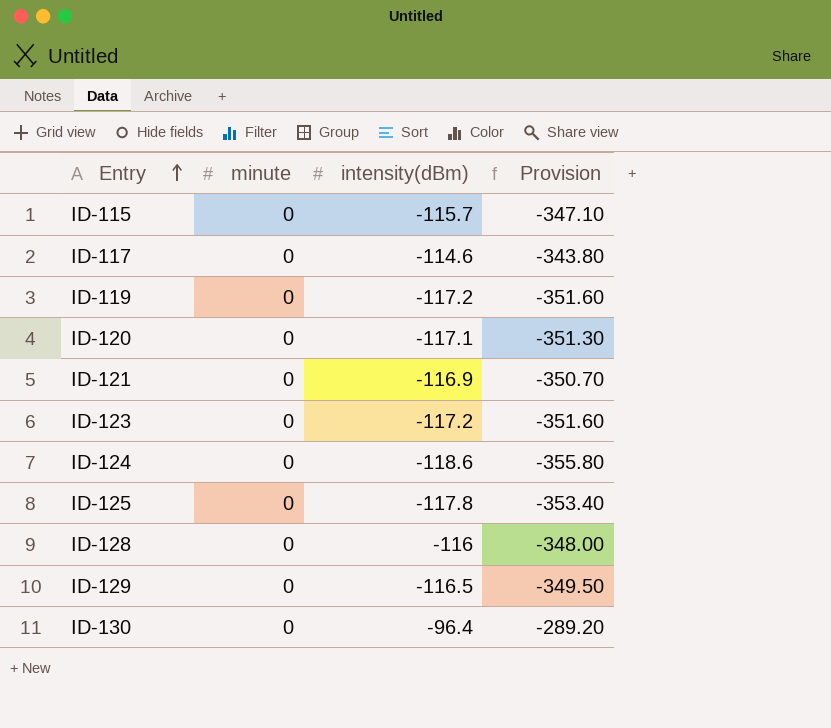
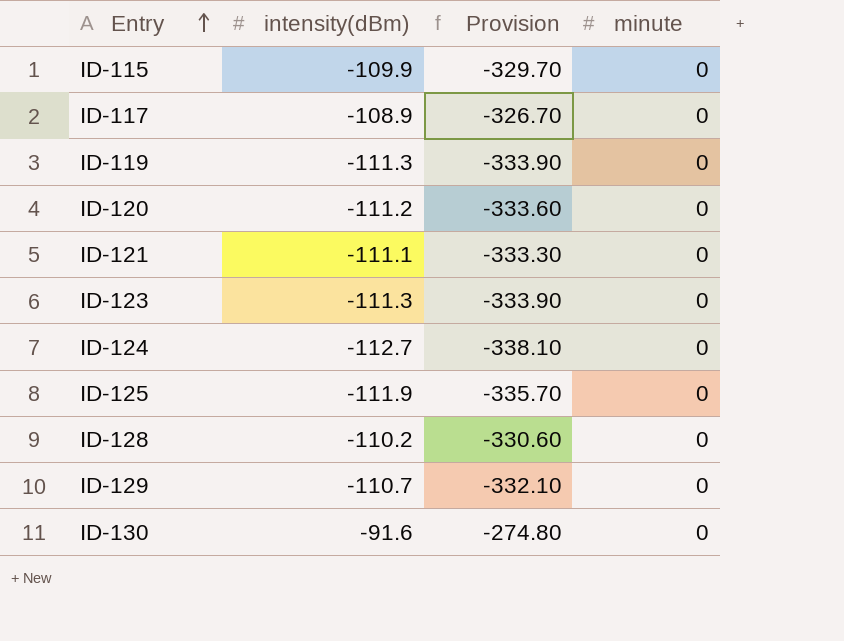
column minute | position: 2 -> 4
ID-115 | intensity(dBm): -115.7 -> -109.9
ID-115 | Provision: -347.10 -> -329.70
ID-117 | intensity(dBm): -114.6 -> -108.9
ID-117 | Provision: -343.80 -> -326.70
ID-119 | intensity(dBm): -117.2 -> -111.3
ID-119 | Provision: -351.60 -> -333.90
ID-120 | intensity(dBm): -117.1 -> -111.2
ID-120 | Provision: -351.30 -> -333.60
ID-121 | intensity(dBm): -116.9 -> -111.1
ID-121 | Provision: -350.70 -> -333.30
ID-123 | intensity(dBm): -117.2 -> -111.3
ID-123 | Provision: -351.60 -> -333.90
ID-124 | intensity(dBm): -118.6 -> -112.7
ID-124 | Provision: -355.80 -> -338.10
ID-125 | intensity(dBm): -117.8 -> -111.9
ID-125 | Provision: -353.40 -> -335.70
ID-128 | intensity(dBm): -116 -> -110.2
ID-128 | Provision: -348.00 -> -330.60
ID-129 | intensity(dBm): -116.5 -> -110.7
ID-129 | Provision: -349.50 -> -332.10
ID-130 | intensity(dBm): -96.4 -> -91.6
ID-130 | Provision: -289.20 -> -274.80

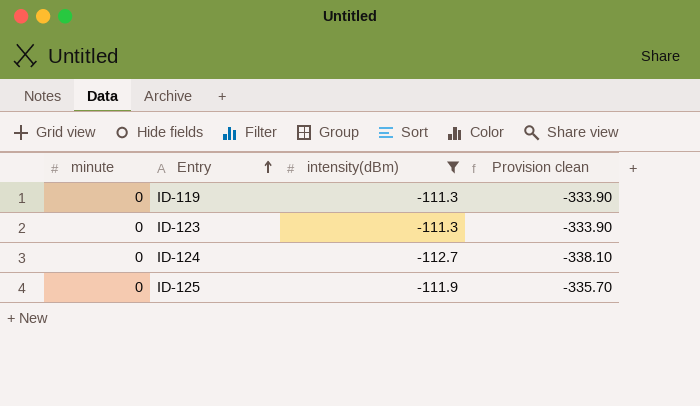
filter: none -> intensity(dBm) <= -111.3
column minute | position: 4 -> 1
column name: Provision -> Provision clean

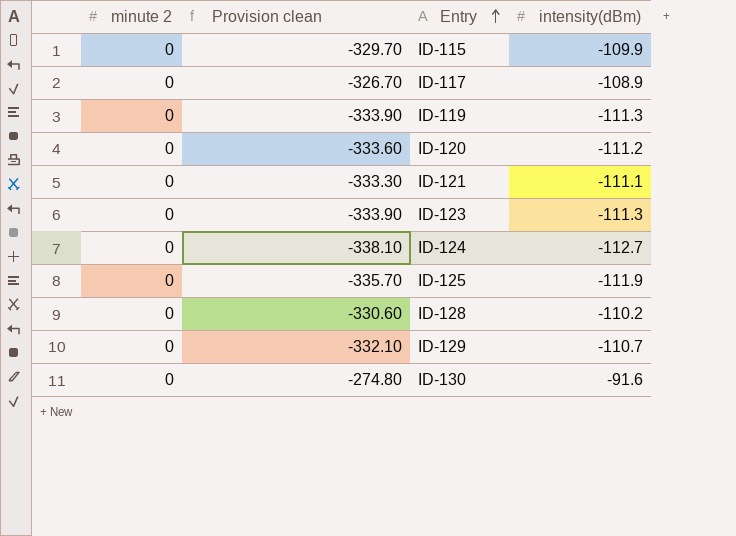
filter: intensity(dBm) <= -111.3 -> none
column name: minute -> minute 2
column Provision clean | position: 4 -> 2

